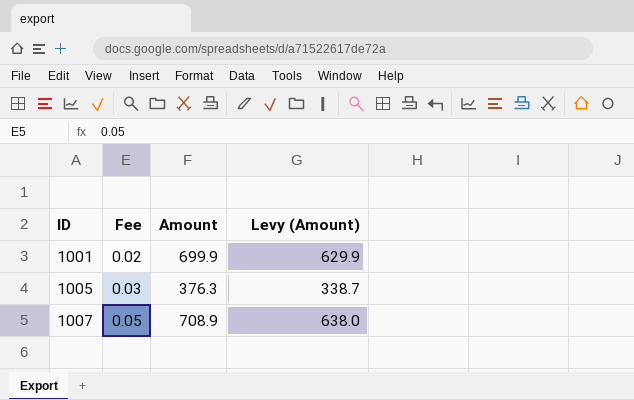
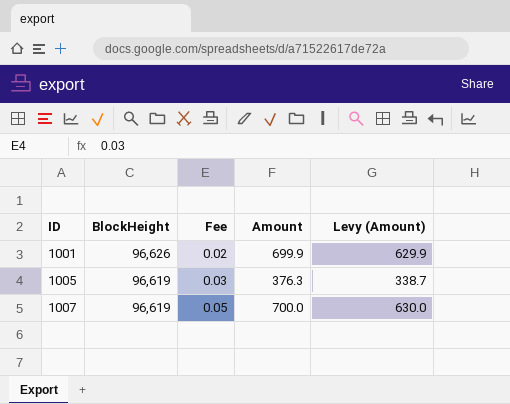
column BlockHeight | position: none -> 2
1007 | Amount: 708.9 -> 700.0
1007 | Levy (Amount): 638.0 -> 630.0

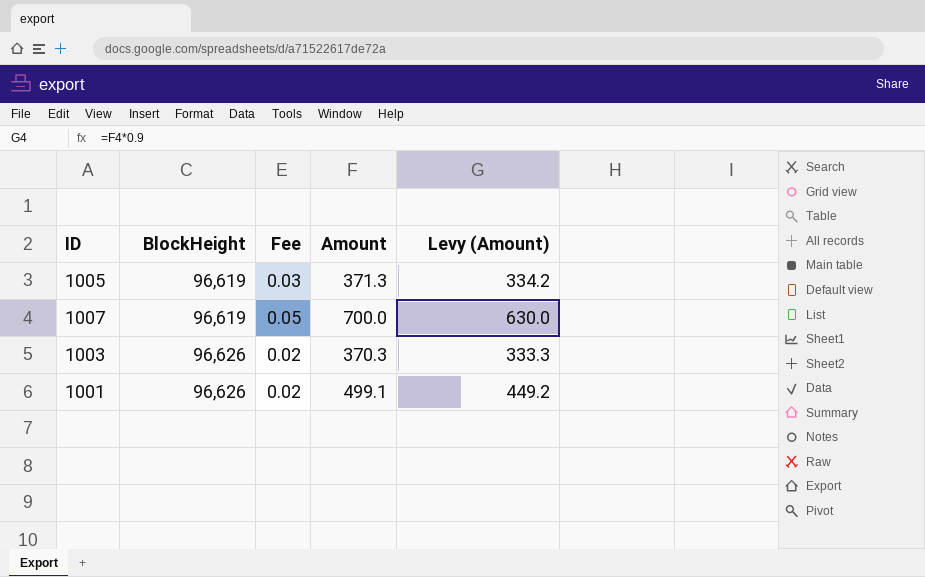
row order: ID ascending -> BlockHeight ascending
1005 | Amount: 376.3 -> 371.3
1005 | Levy (Amount): 338.7 -> 334.2
row 1003: none -> 96,626 | 0.02 | 370.3 | 333.3
1001 | Amount: 699.9 -> 499.1
1001 | Levy (Amount): 629.9 -> 449.2

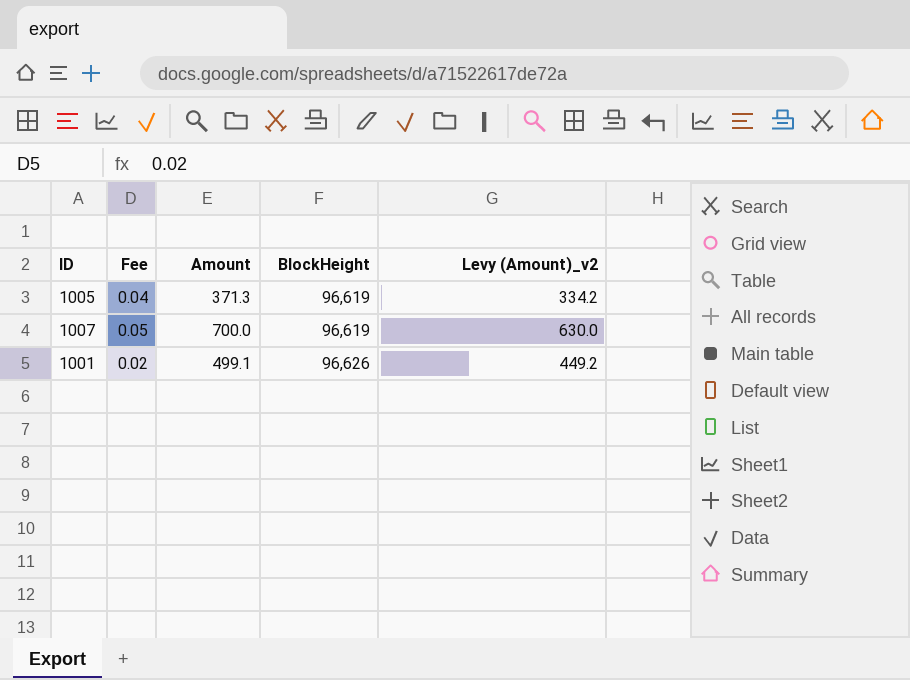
column BlockHeight | position: 2 -> 4
column name: Levy (Amount) -> Levy (Amount)_v2
row 1003: 96,626 | 0.02 | 370.3 | 333.3 -> none
1005 | Fee: 0.03 -> 0.04

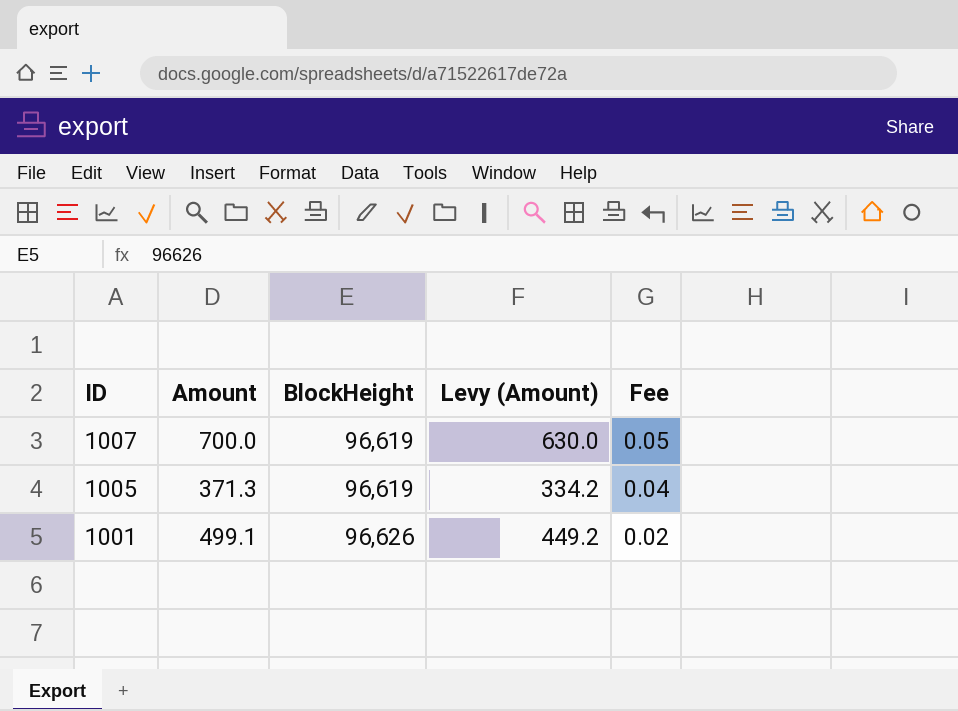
row order: BlockHeight ascending -> ID descending
column name: Levy (Amount)_v2 -> Levy (Amount)
column Fee | position: 2 -> 5

